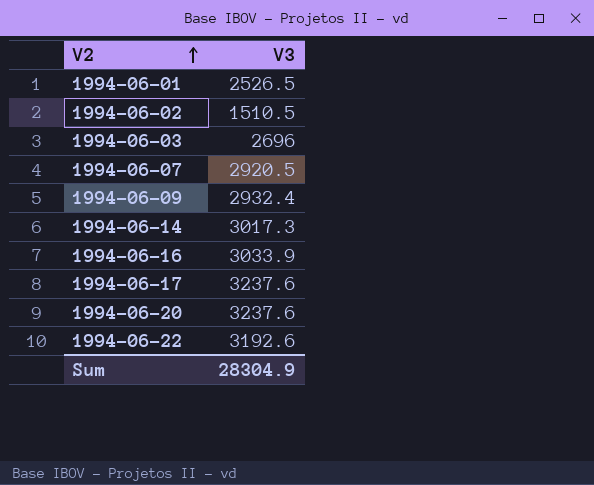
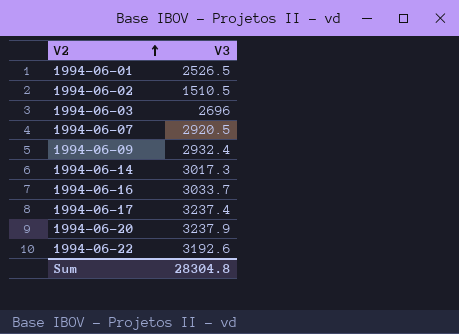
1994-06-16 | V3: 3033.9 -> 3033.7
1994-06-17 | V3: 3237.6 -> 3237.4
1994-06-20 | V3: 3237.6 -> 3237.9
Sum | V3: 28304.9 -> 28304.8

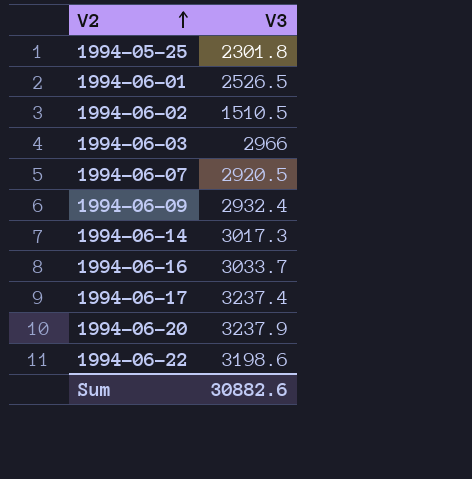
row 1994-05-25: none -> 2301.8
1994-06-03 | V3: 2696 -> 2966
1994-06-22 | V3: 3192.6 -> 3198.6
Sum | V3: 28304.8 -> 30882.6

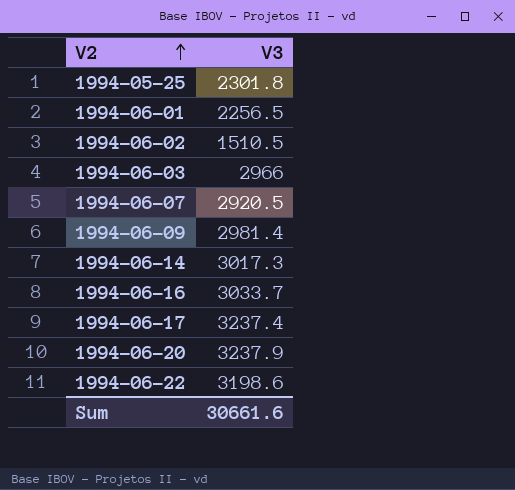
1994-06-01 | V3: 2526.5 -> 2256.5
1994-06-09 | V3: 2932.4 -> 2981.4
Sum | V3: 30882.6 -> 30661.6

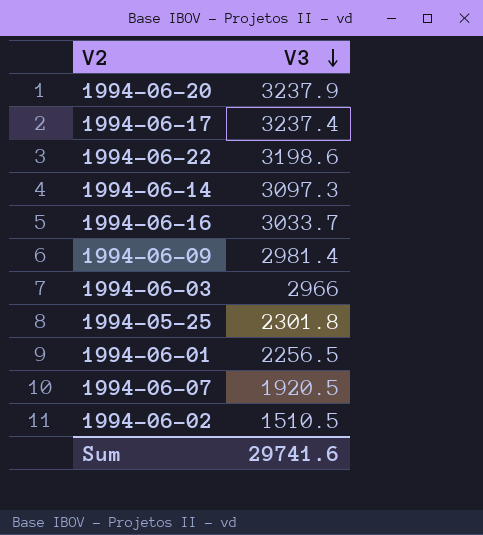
row order: V2 ascending -> V3 descending
1994-06-14 | V3: 3017.3 -> 3097.3
1994-06-07 | V3: 2920.5 -> 1920.5
Sum | V3: 30661.6 -> 29741.6

